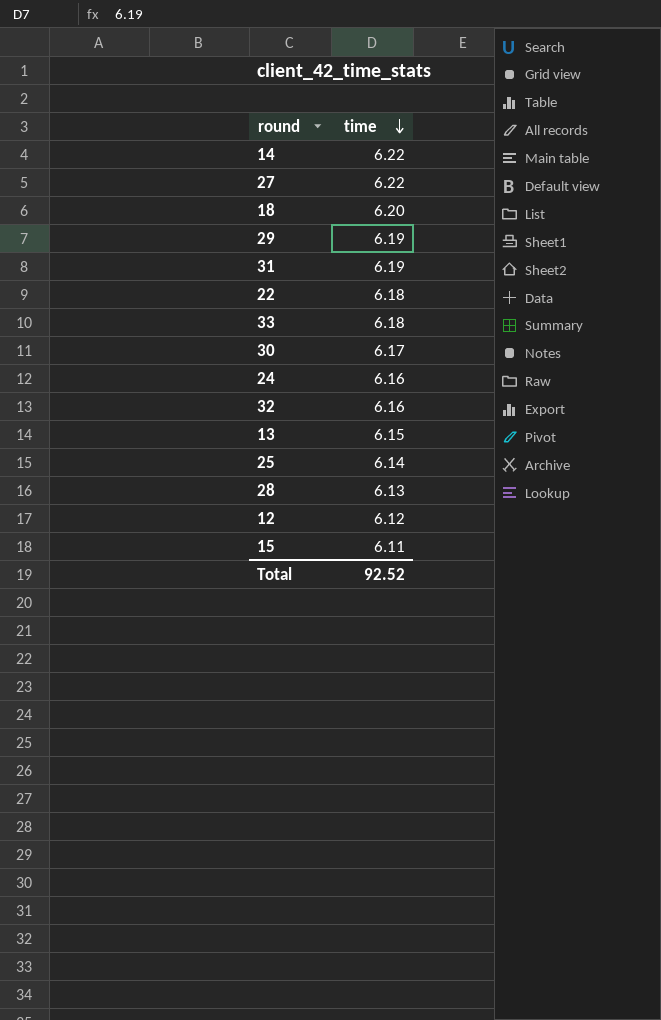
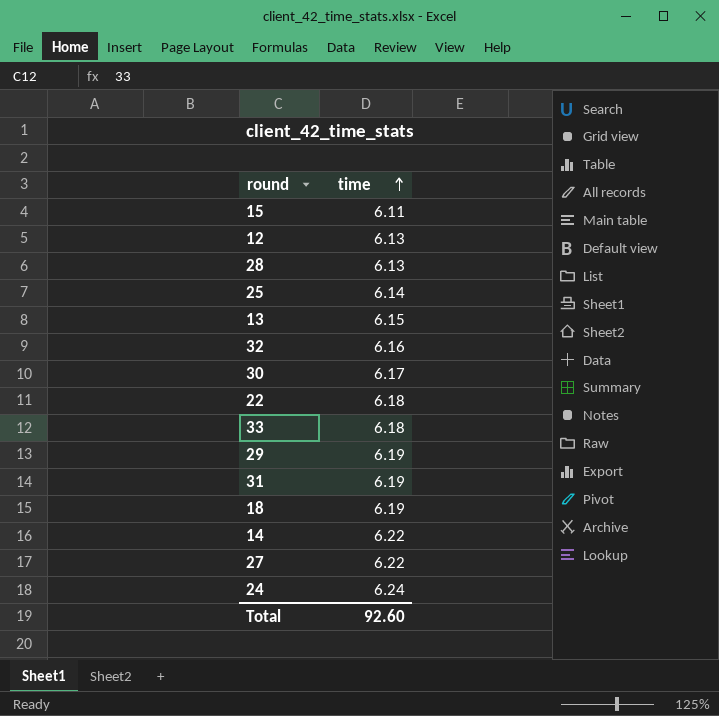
row order: time descending -> time ascending
12 | time: 6.12 -> 6.13
18 | time: 6.20 -> 6.19
24 | time: 6.16 -> 6.24
Total | time: 92.52 -> 92.60

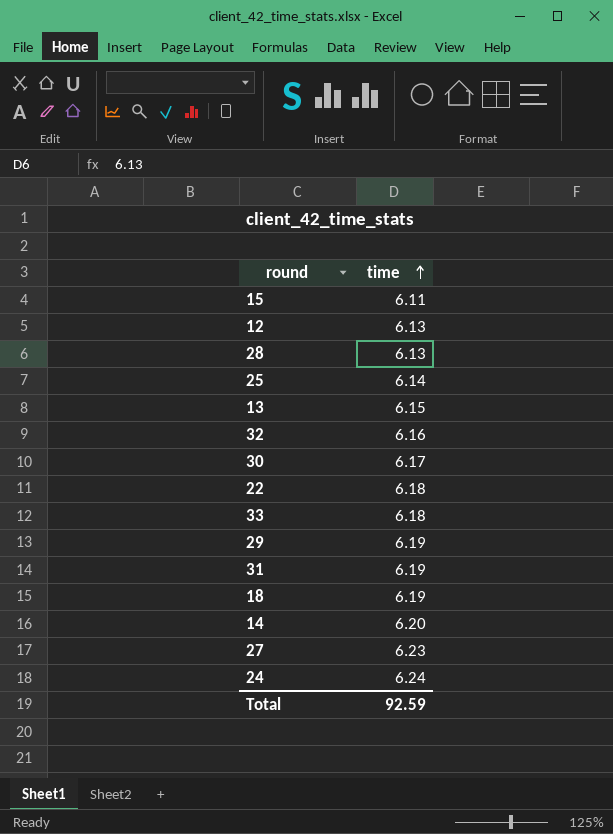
14 | time: 6.22 -> 6.20
27 | time: 6.22 -> 6.23
Total | time: 92.60 -> 92.59

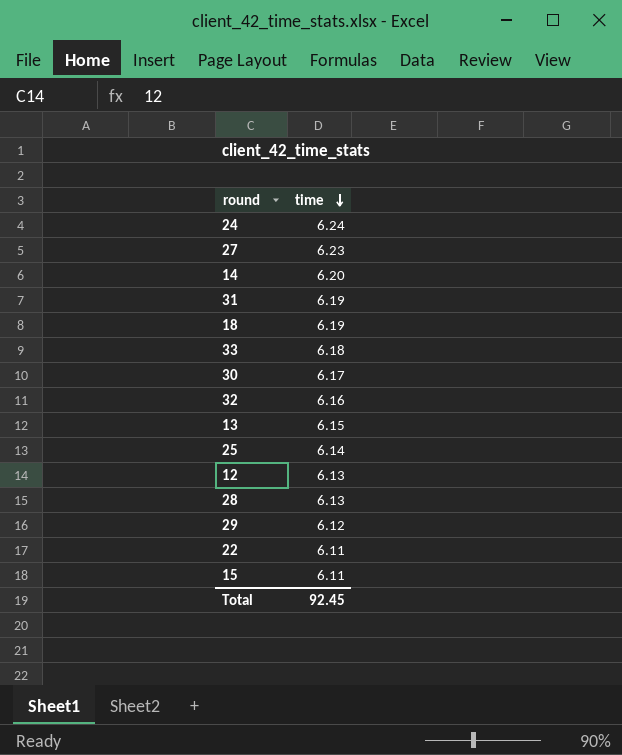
row order: time ascending -> time descending
29 | time: 6.19 -> 6.12
22 | time: 6.18 -> 6.11
Total | time: 92.59 -> 92.45

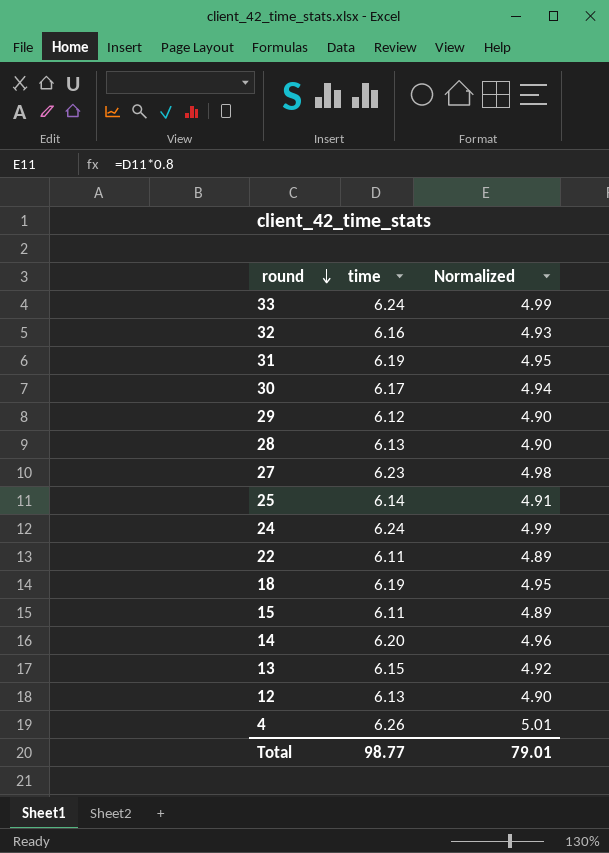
row order: time descending -> round descending
column Normalized | formula: none -> [time] * 0.8
33 | time: 6.18 -> 6.24
row 4: none -> 6.26 | 5.01
Total | time: 92.45 -> 98.77

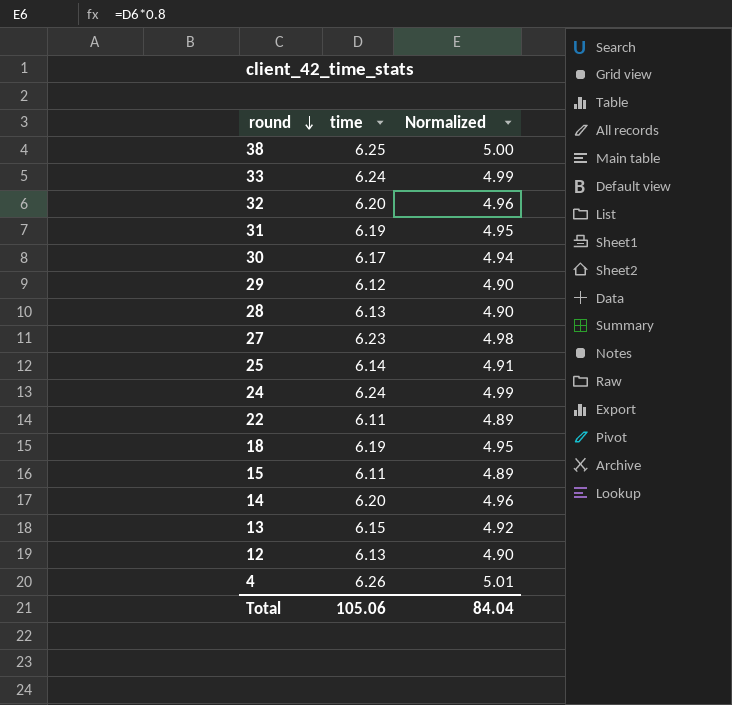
row 38: none -> 6.25 | 5.00
32 | time: 6.16 -> 6.20
32 | Normalized: 4.93 -> 4.96
Total | time: 98.77 -> 105.06
Total | Normalized: 79.01 -> 84.04

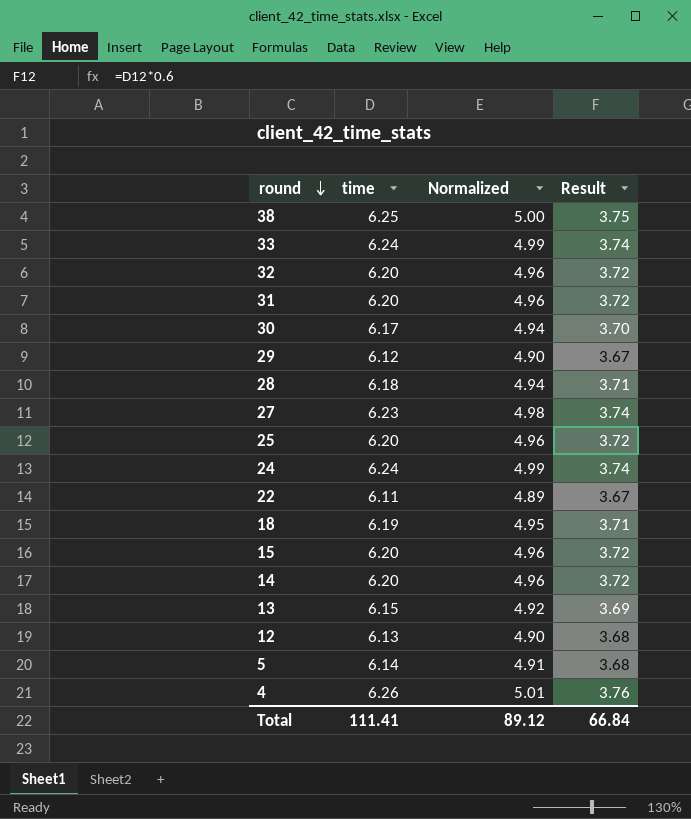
column Result | formula: none -> [time] * 0.6
31 | time: 6.19 -> 6.20
31 | Normalized: 4.95 -> 4.96
28 | time: 6.13 -> 6.18
28 | Normalized: 4.90 -> 4.94
25 | time: 6.14 -> 6.20
25 | Normalized: 4.91 -> 4.96
15 | time: 6.11 -> 6.20
15 | Normalized: 4.89 -> 4.96
row 5: none -> 6.14 | 4.91 | 3.68
Total | time: 105.06 -> 111.41
Total | Normalized: 84.04 -> 89.12

